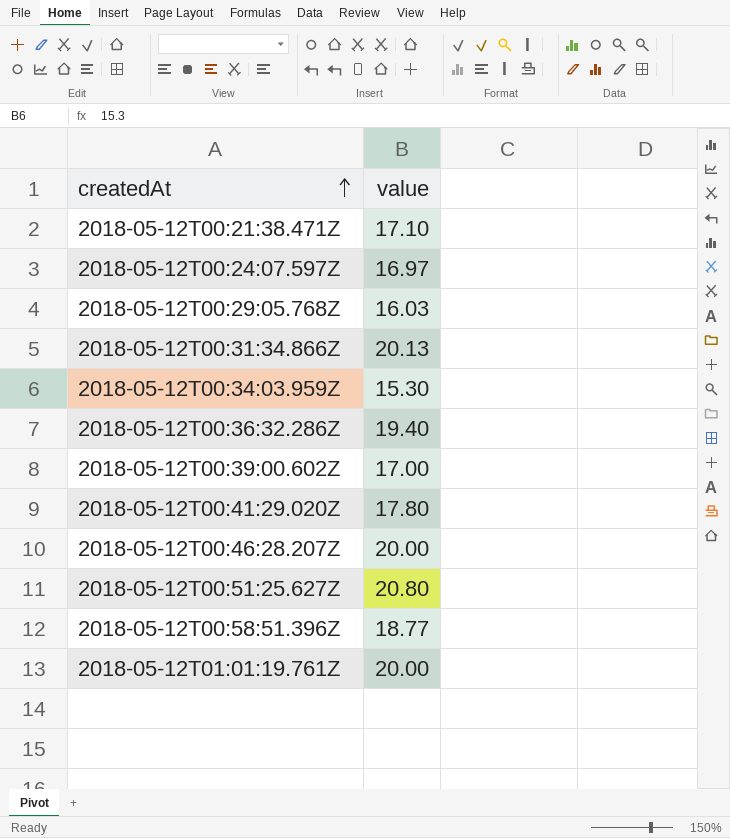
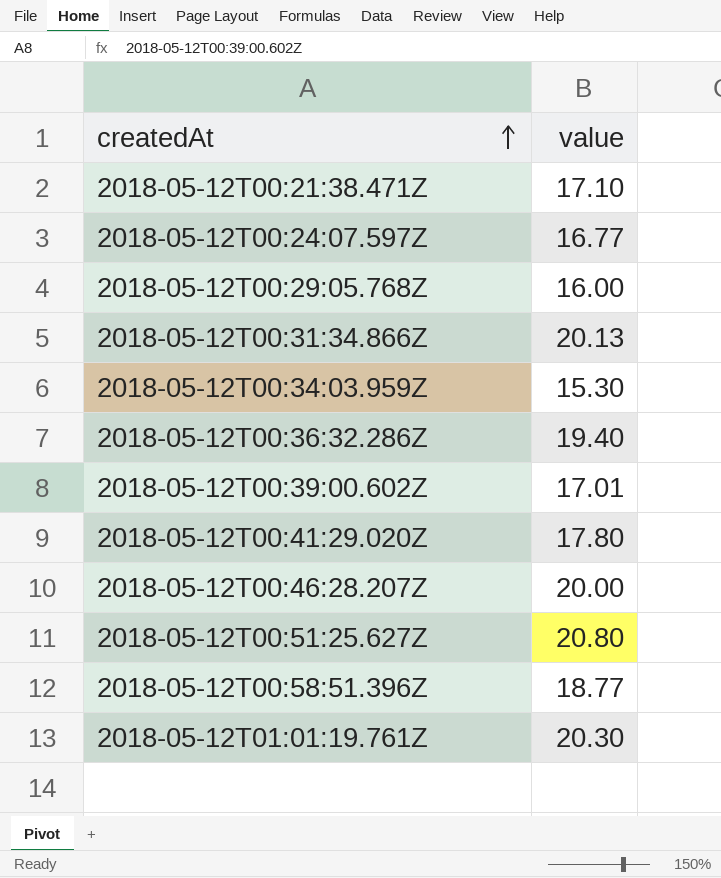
2018-05-12T00:24:07.597Z | value: 16.97 -> 16.77
2018-05-12T00:29:05.768Z | value: 16.03 -> 16.00
2018-05-12T00:39:00.602Z | value: 17.00 -> 17.01
2018-05-12T01:01:19.761Z | value: 20.00 -> 20.30

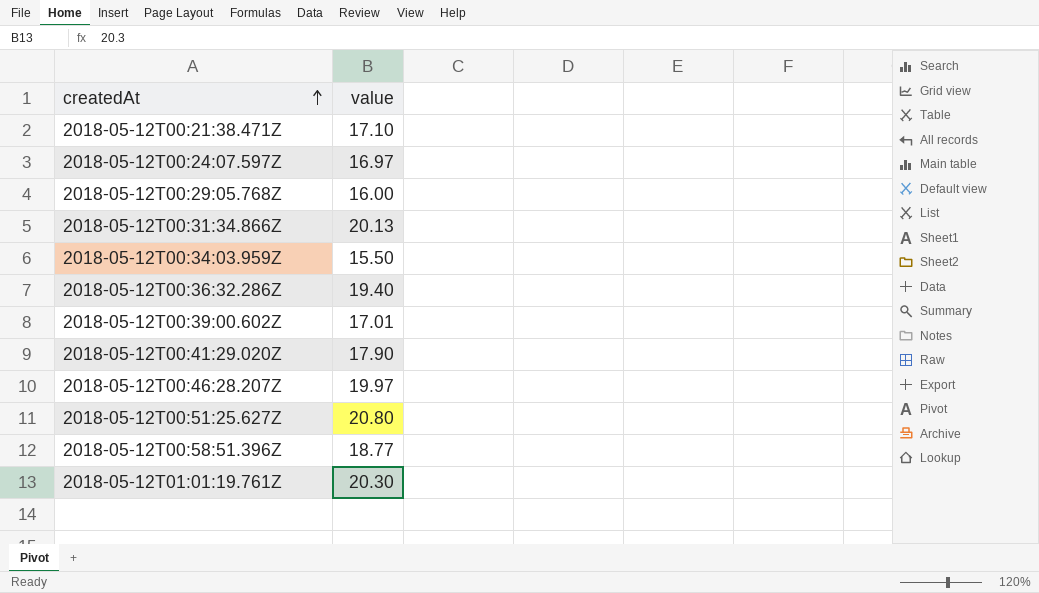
2018-05-12T00:24:07.597Z | value: 16.77 -> 16.97
2018-05-12T00:34:03.959Z | value: 15.30 -> 15.50
2018-05-12T00:41:29.020Z | value: 17.80 -> 17.90
2018-05-12T00:46:28.207Z | value: 20.00 -> 19.97

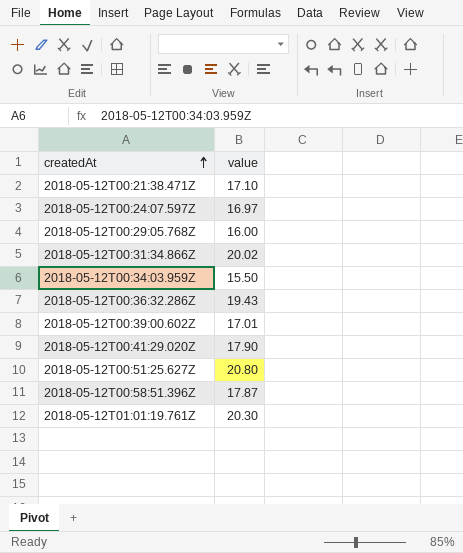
row 2018-05-12T00:46:28.207Z: 19.97 -> none
2018-05-12T00:31:34.866Z | value: 20.13 -> 20.02
2018-05-12T00:36:32.286Z | value: 19.40 -> 19.43
2018-05-12T00:58:51.396Z | value: 18.77 -> 17.87

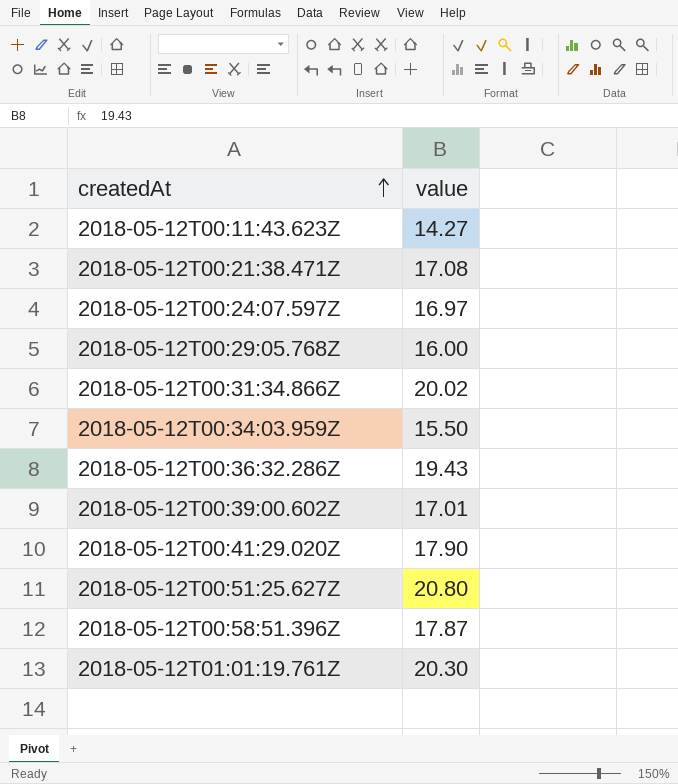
row 2018-05-12T00:11:43.623Z: none -> 14.27
2018-05-12T00:21:38.471Z | value: 17.10 -> 17.08

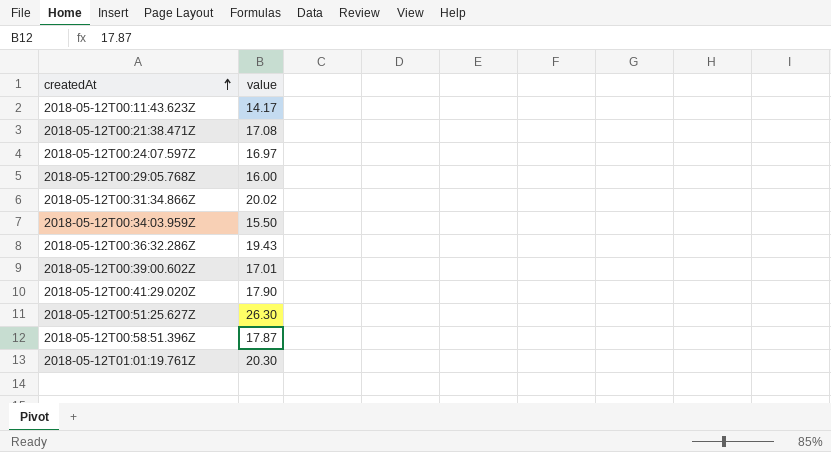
2018-05-12T00:11:43.623Z | value: 14.27 -> 14.17
2018-05-12T00:51:25.627Z | value: 20.80 -> 26.30

